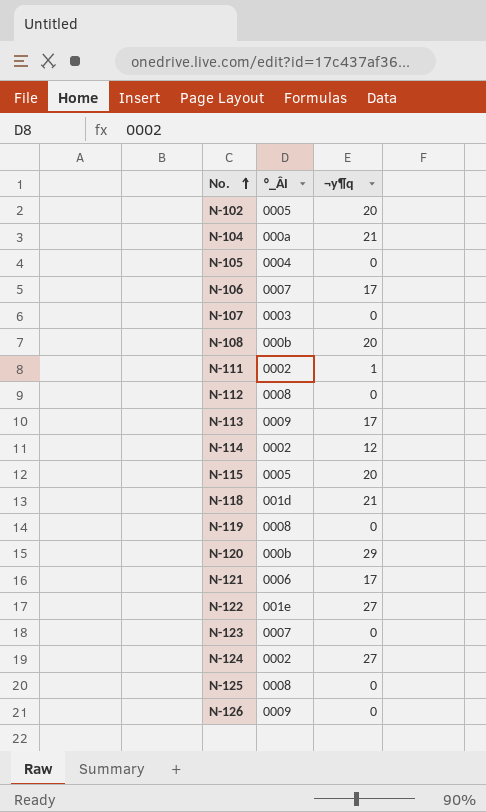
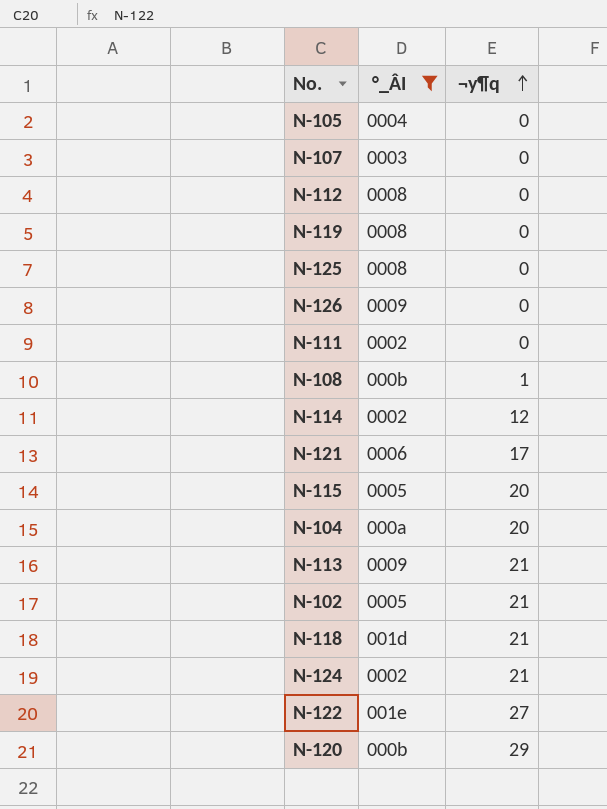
filter: none -> °_ÂI != 0007
row order: No. ascending -> ¬y¶q ascending
N-111 | ¬y¶q: 1 -> 0
N-108 | ¬y¶q: 20 -> 1
N-104 | ¬y¶q: 21 -> 20
N-113 | ¬y¶q: 17 -> 21
N-102 | ¬y¶q: 20 -> 21
N-124 | ¬y¶q: 27 -> 21

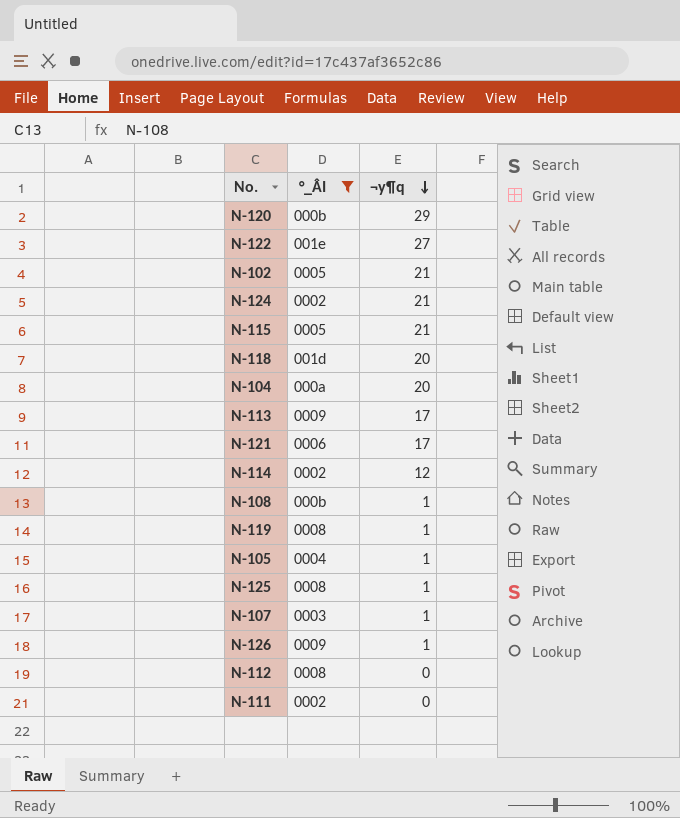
row order: ¬y¶q ascending -> ¬y¶q descending
N-115 | ¬y¶q: 20 -> 21
N-118 | ¬y¶q: 21 -> 20
N-113 | ¬y¶q: 21 -> 17
N-119 | ¬y¶q: 0 -> 1
N-105 | ¬y¶q: 0 -> 1
N-125 | ¬y¶q: 0 -> 1
N-107 | ¬y¶q: 0 -> 1
N-126 | ¬y¶q: 0 -> 1

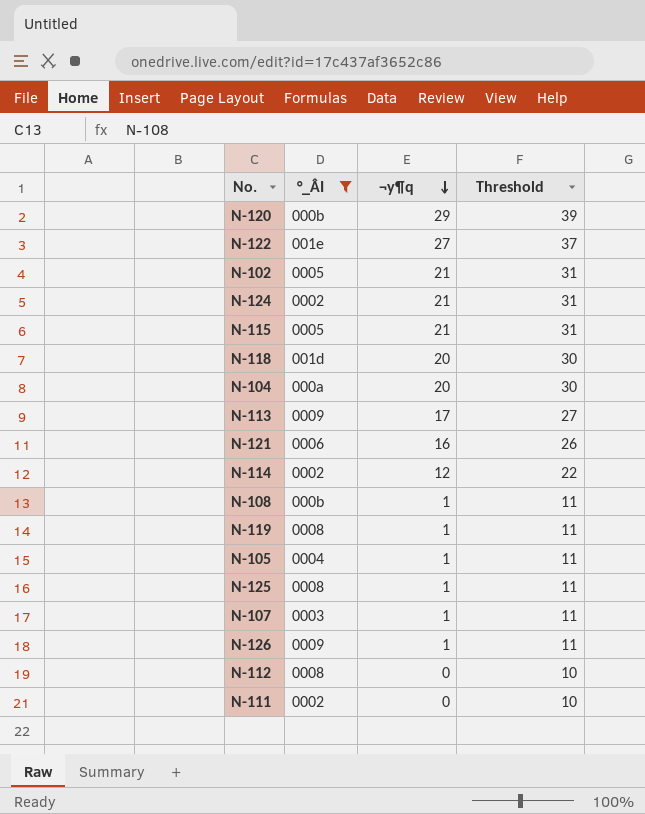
column Threshold | formula: none -> [¬y¶q] + 10
N-121 | ¬y¶q: 17 -> 16

